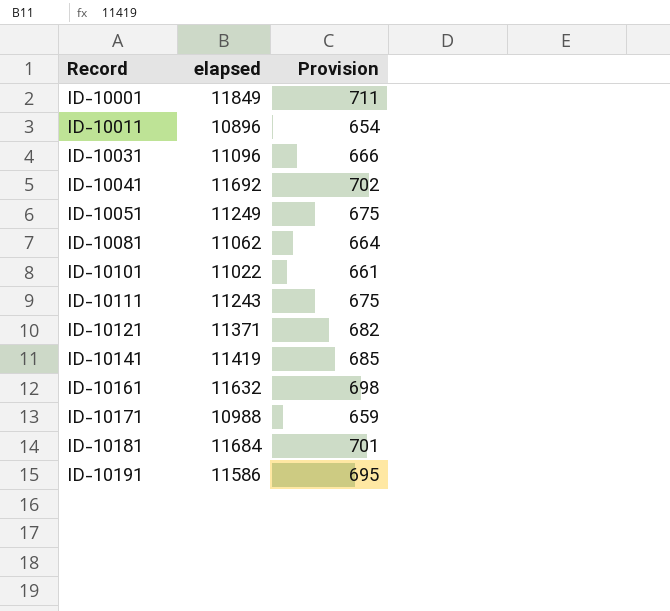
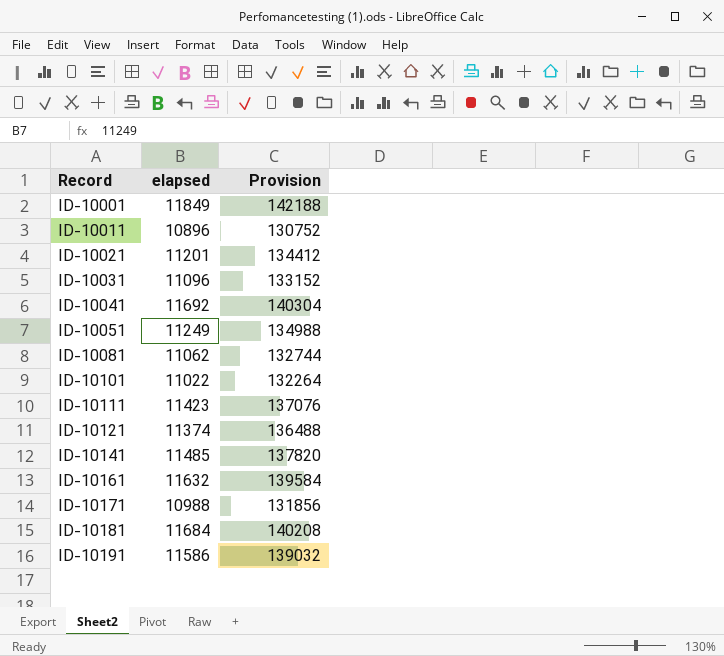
column Provision | formula: [elapsed] * 0.06 -> [elapsed] * 12
row ID-10021: none -> 11201 | 134412
ID-10111 | elapsed: 11243 -> 11423
ID-10121 | elapsed: 11371 -> 11374
ID-10141 | elapsed: 11419 -> 11485

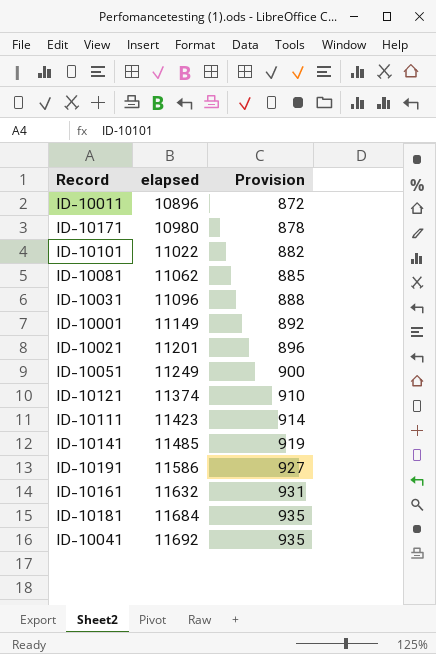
row order: Record ascending -> elapsed ascending
column Provision | formula: [elapsed] * 12 -> [elapsed] * 0.08
ID-10171 | elapsed: 10988 -> 10980
ID-10001 | elapsed: 11849 -> 11149

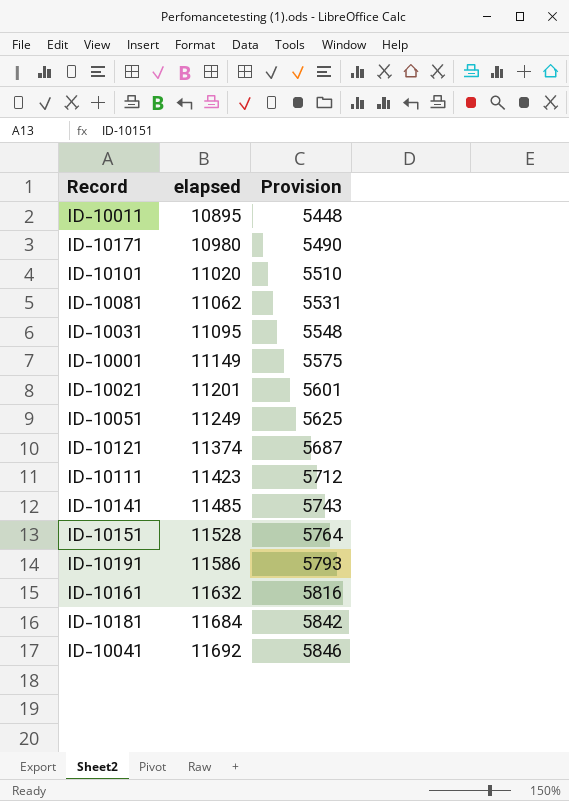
column Provision | formula: [elapsed] * 0.08 -> [elapsed] * 0.5
ID-10011 | elapsed: 10896 -> 10895
ID-10101 | elapsed: 11022 -> 11020
ID-10031 | elapsed: 11096 -> 11095
row ID-10151: none -> 11528 | 5764

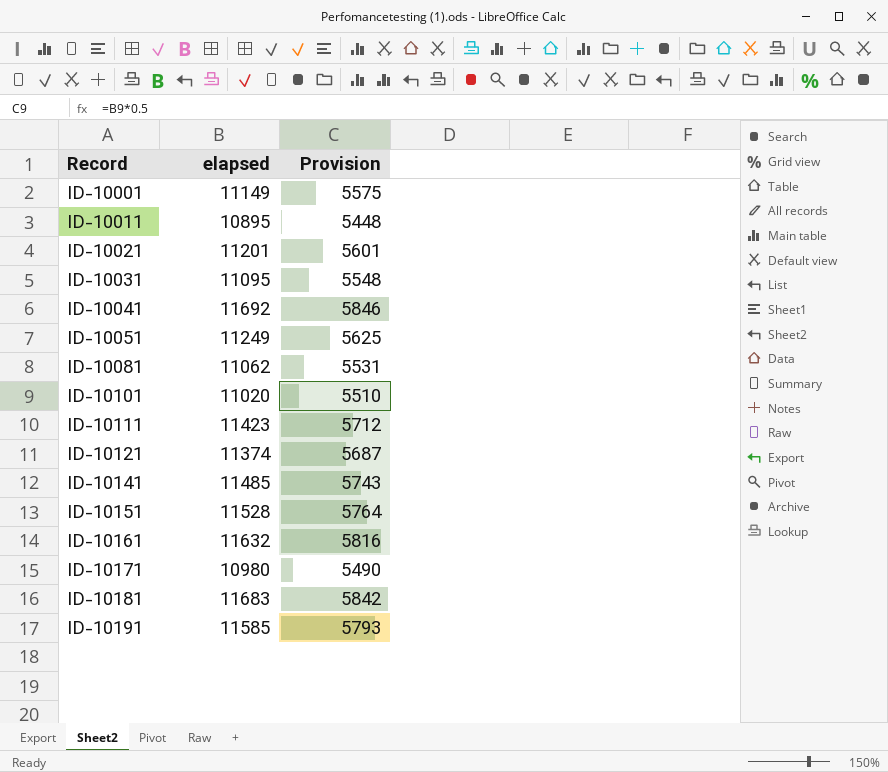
row order: elapsed ascending -> Record ascending
ID-10181 | elapsed: 11684 -> 11683
ID-10191 | elapsed: 11586 -> 11585

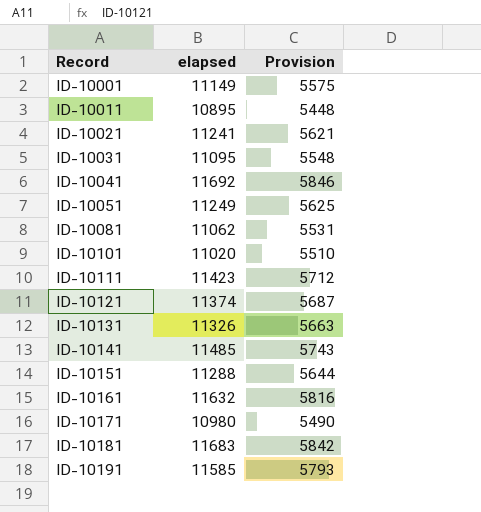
ID-10021 | elapsed: 11201 -> 11241
ID-10021 | Provision: 5601 -> 5621
row ID-10131: none -> 11326 | 5663
ID-10151 | elapsed: 11528 -> 11288
ID-10151 | Provision: 5764 -> 5644

